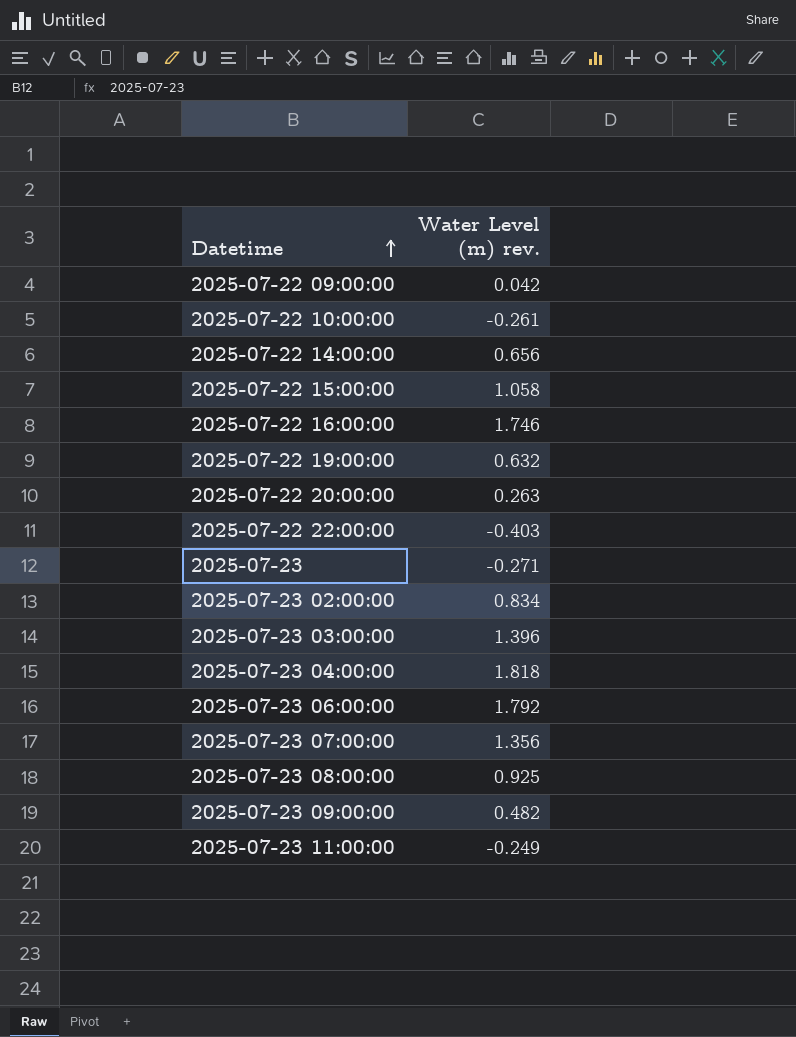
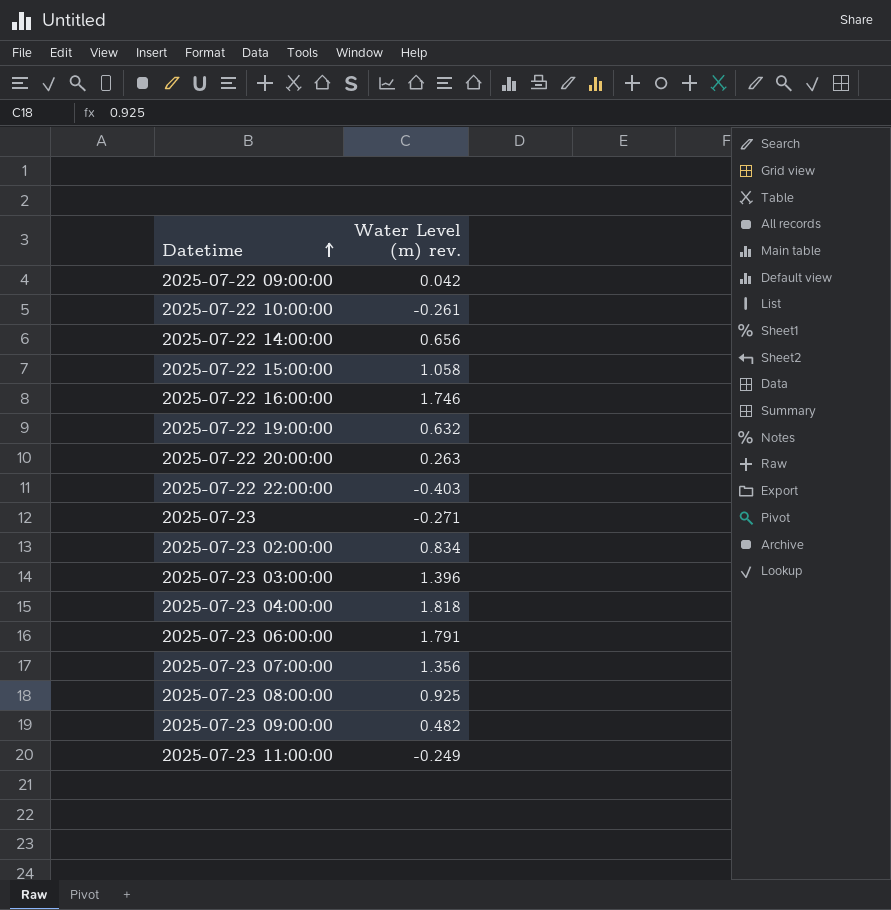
2025-07-23 06:00:00 | Water Level (m) rev.: 1.792 -> 1.791

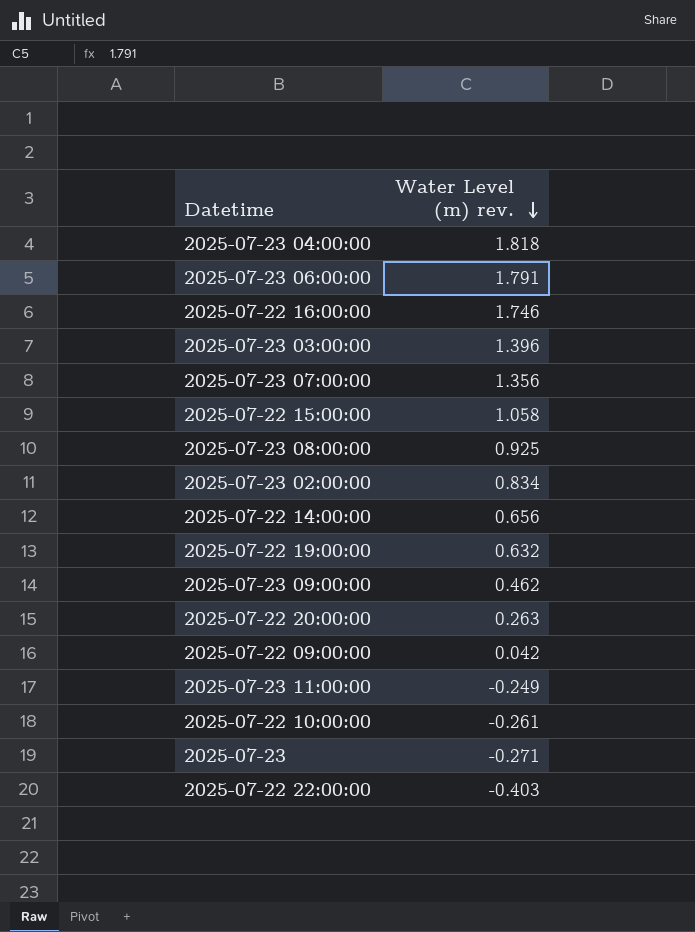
row order: Datetime ascending -> Water Level (m) rev. descending
2025-07-23 09:00:00 | Water Level (m) rev.: 0.482 -> 0.462

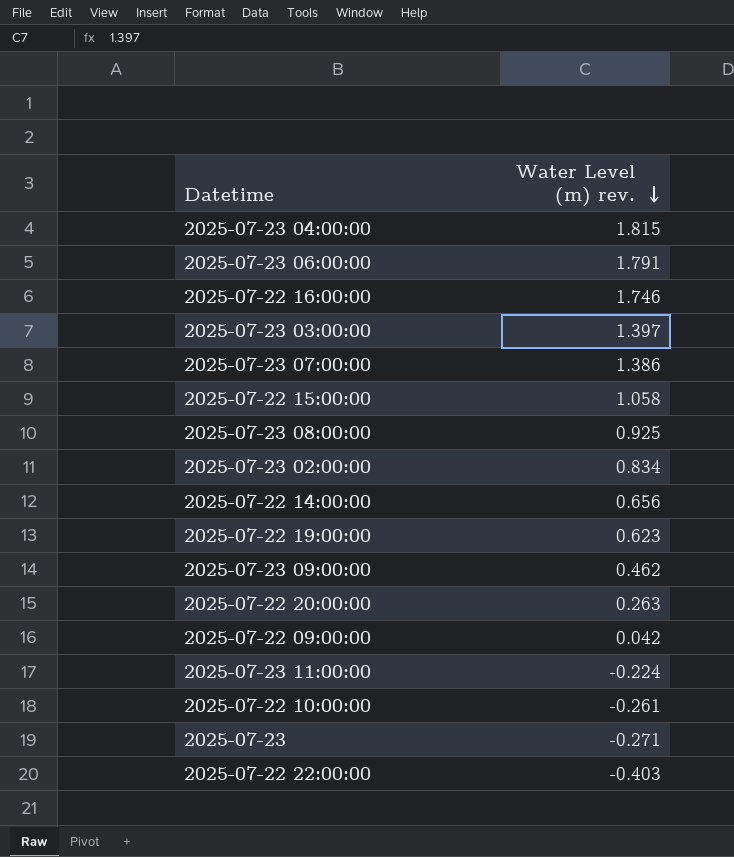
2025-07-23 04:00:00 | Water Level (m) rev.: 1.818 -> 1.815
2025-07-23 03:00:00 | Water Level (m) rev.: 1.396 -> 1.397
2025-07-23 07:00:00 | Water Level (m) rev.: 1.356 -> 1.386
2025-07-22 19:00:00 | Water Level (m) rev.: 0.632 -> 0.623
2025-07-23 11:00:00 | Water Level (m) rev.: -0.249 -> -0.224

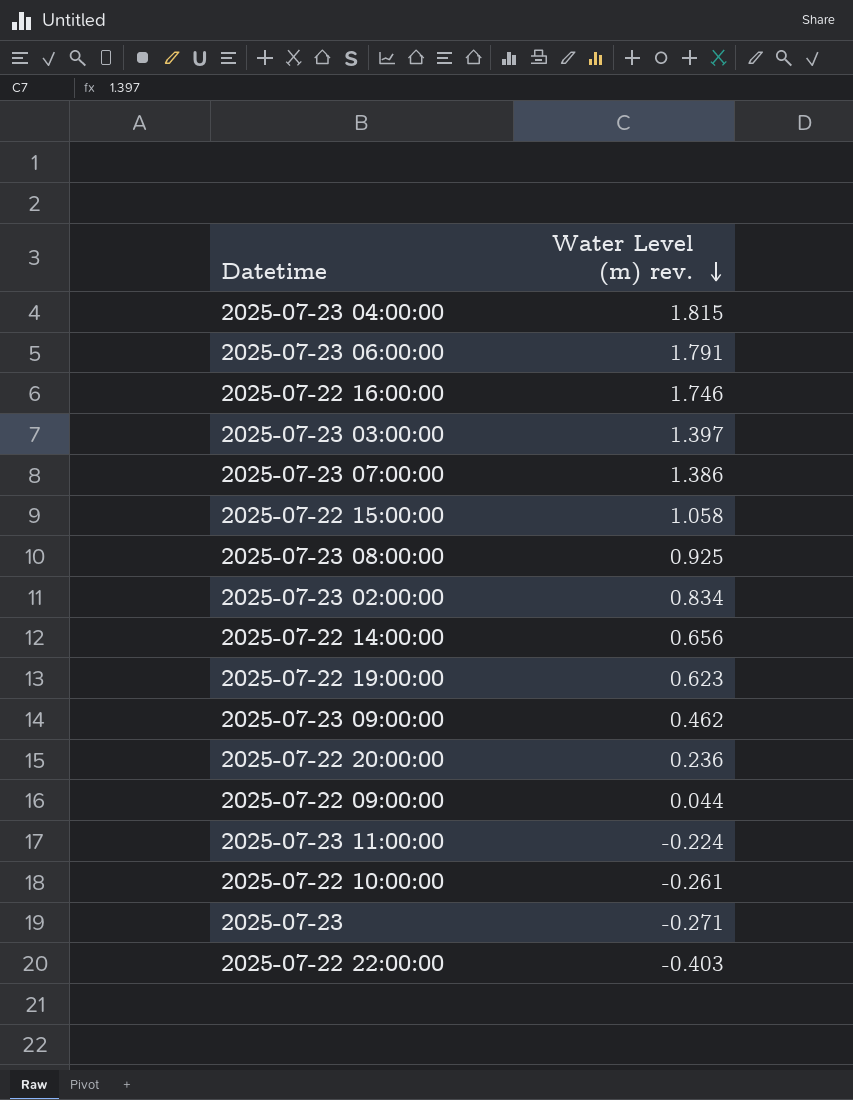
2025-07-22 20:00:00 | Water Level (m) rev.: 0.263 -> 0.236
2025-07-22 09:00:00 | Water Level (m) rev.: 0.042 -> 0.044

